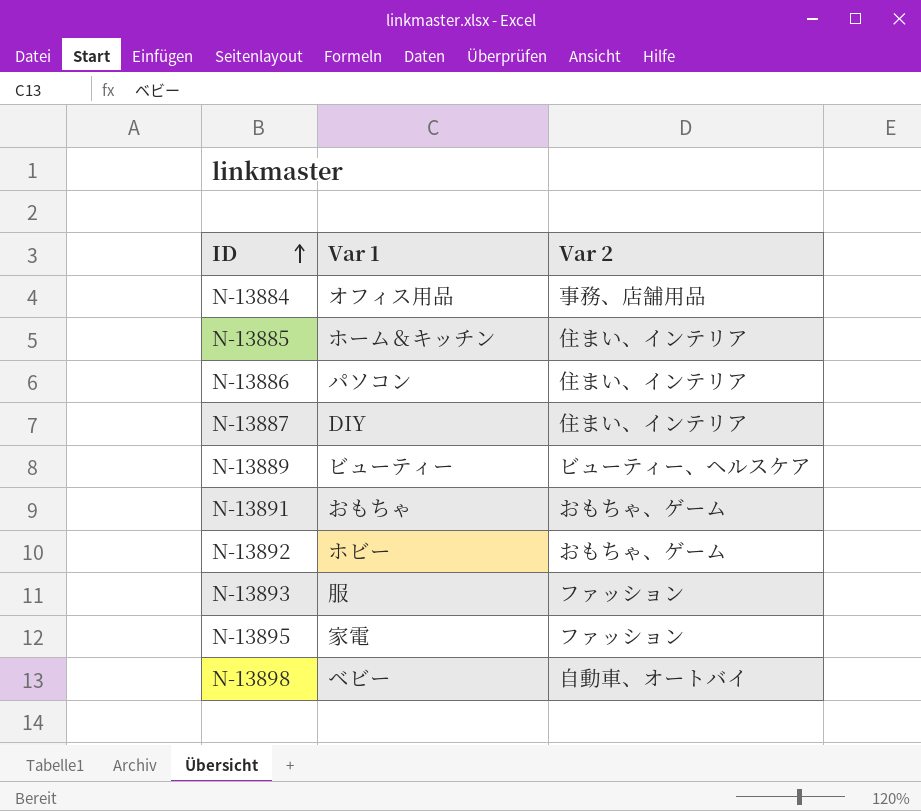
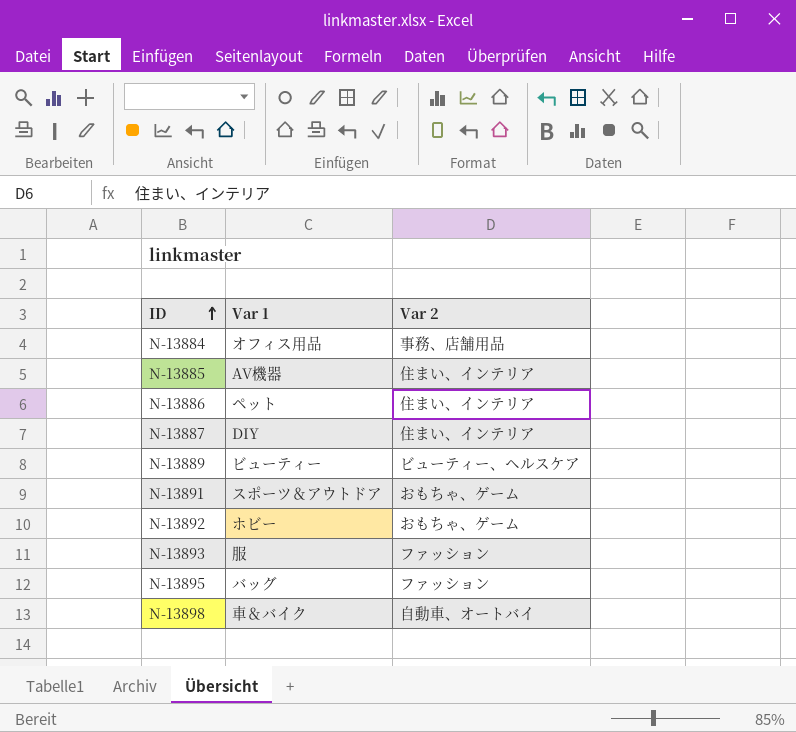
N-13885 | Var 1: ホーム＆キッチン -> AV機器
N-13886 | Var 1: パソコン -> ペット
N-13891 | Var 1: おもちゃ -> スポーツ＆アウトドア
N-13895 | Var 1: 家電 -> バッグ
N-13898 | Var 1: ベビー -> 車＆バイク

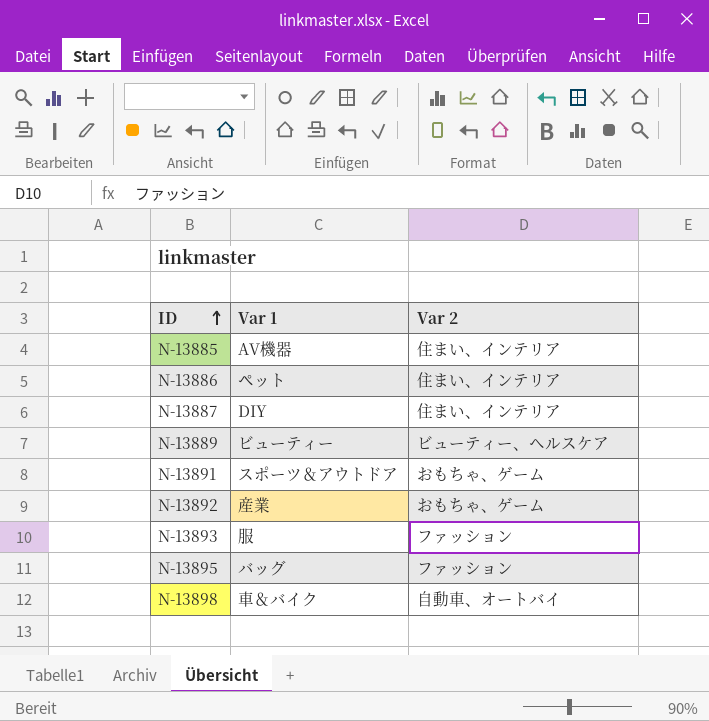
row N-13884: オフィス用品 | 事務、店舗用品 -> none
N-13892 | Var 1: ホビー -> 産業

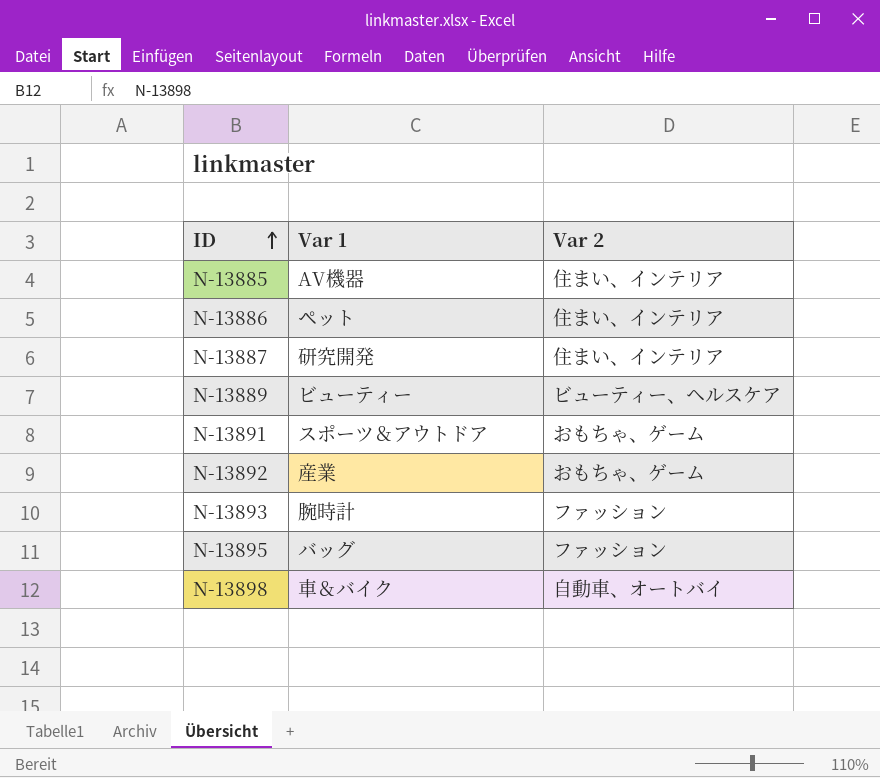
N-13887 | Var 1: DIY -> 研究開発
N-13893 | Var 1: 服 -> 腕時計

